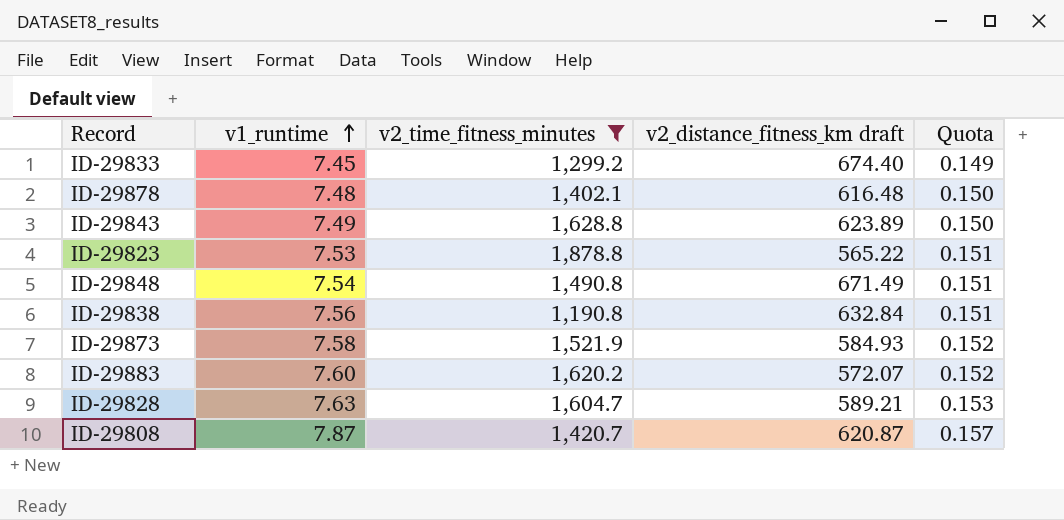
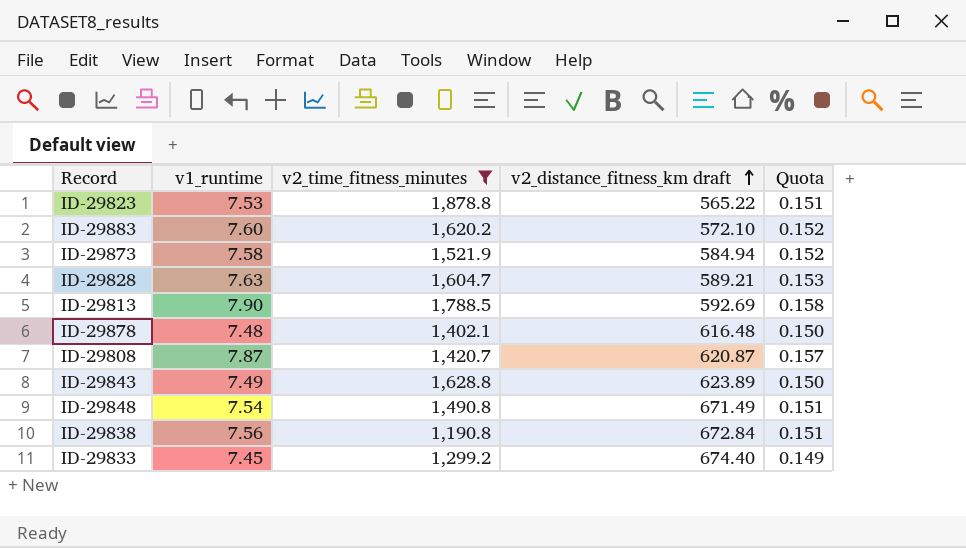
row order: v1_runtime ascending -> v2_distance_fitness_km draft ascending
ID-29883 | v2_distance_fitness_km draft: 572.07 -> 572.10
ID-29873 | v2_distance_fitness_km draft: 584.93 -> 584.94
row ID-29813: none -> 7.90 | 1,788.5 | 592.69 | 0.158
ID-29838 | v2_distance_fitness_km draft: 632.84 -> 672.84

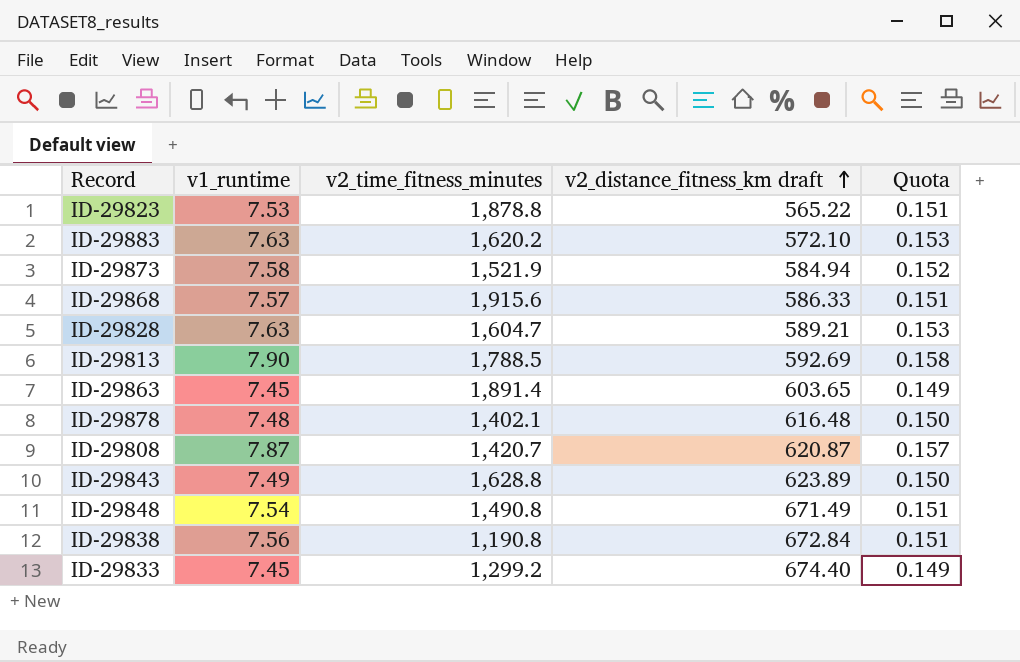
filter: v2_time_fitness_minutes <= 1,878.8 -> none
ID-29883 | v1_runtime: 7.60 -> 7.63
ID-29883 | Quota: 0.152 -> 0.153

